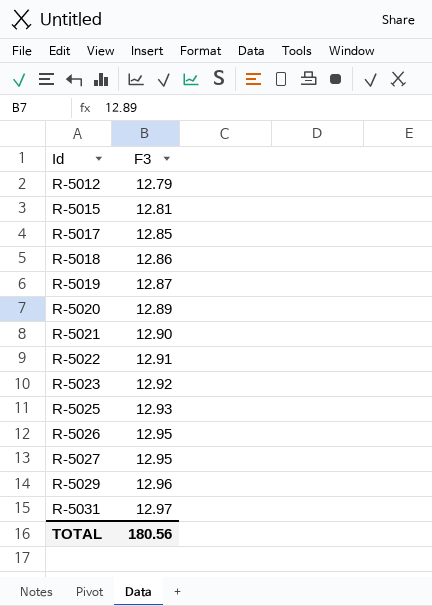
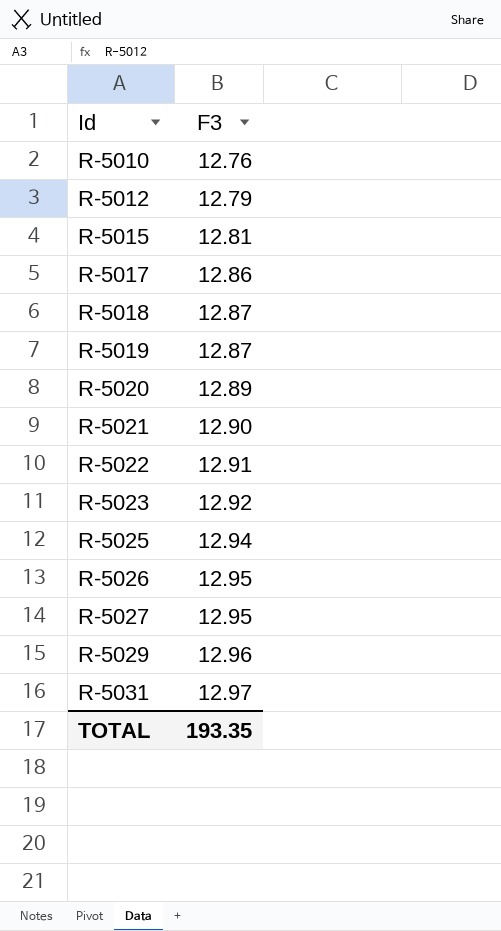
row R-5010: none -> 12.76
R-5017 | F3: 12.85 -> 12.86
R-5018 | F3: 12.86 -> 12.87
R-5025 | F3: 12.93 -> 12.94
TOTAL | F3: 180.56 -> 193.35

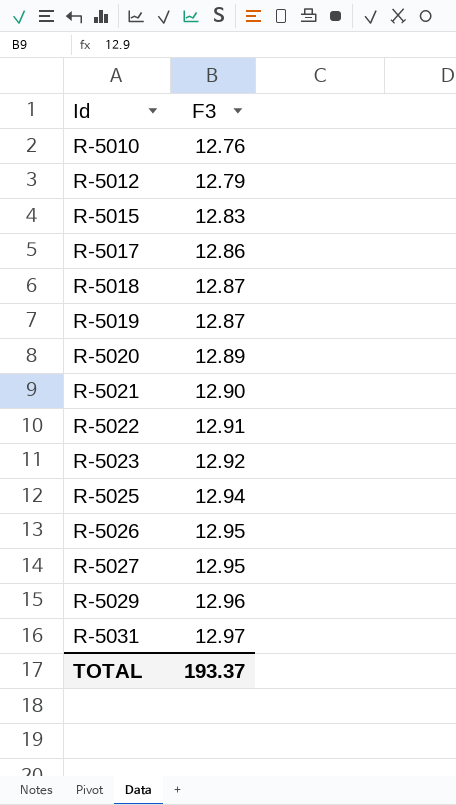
R-5015 | F3: 12.81 -> 12.83
TOTAL | F3: 193.35 -> 193.37

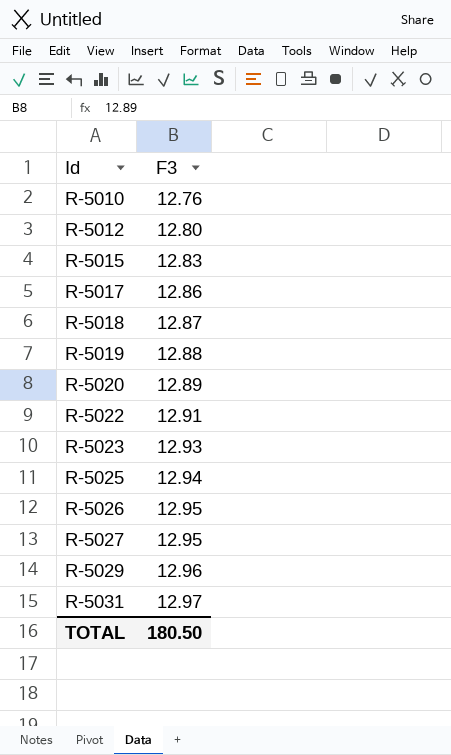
row R-5021: 12.90 -> none
R-5012 | F3: 12.79 -> 12.80
R-5019 | F3: 12.87 -> 12.88
R-5023 | F3: 12.92 -> 12.93
TOTAL | F3: 193.37 -> 180.50

